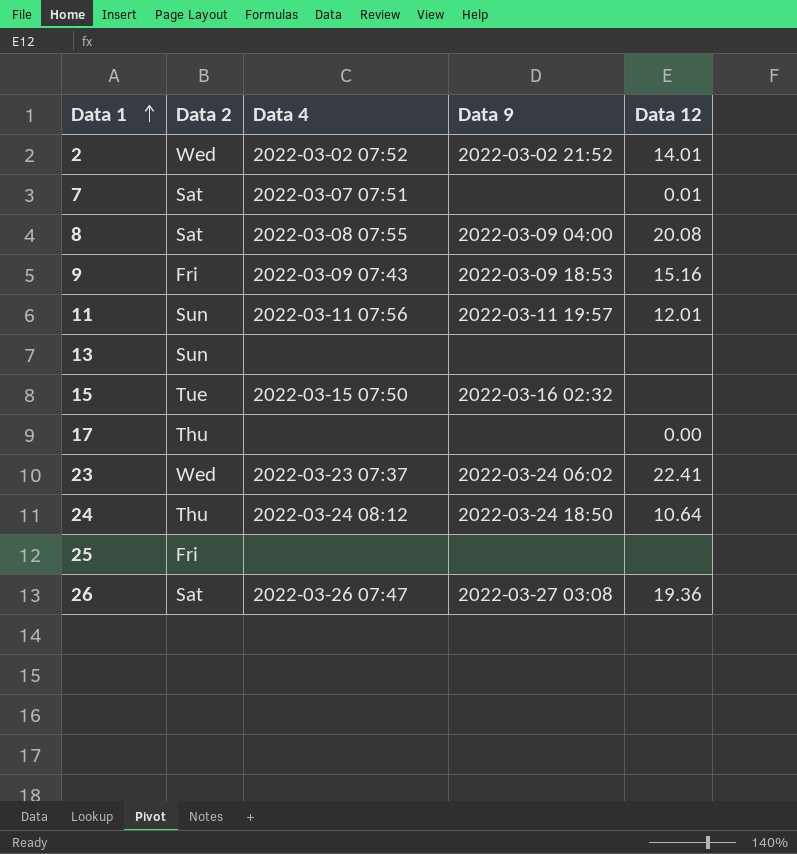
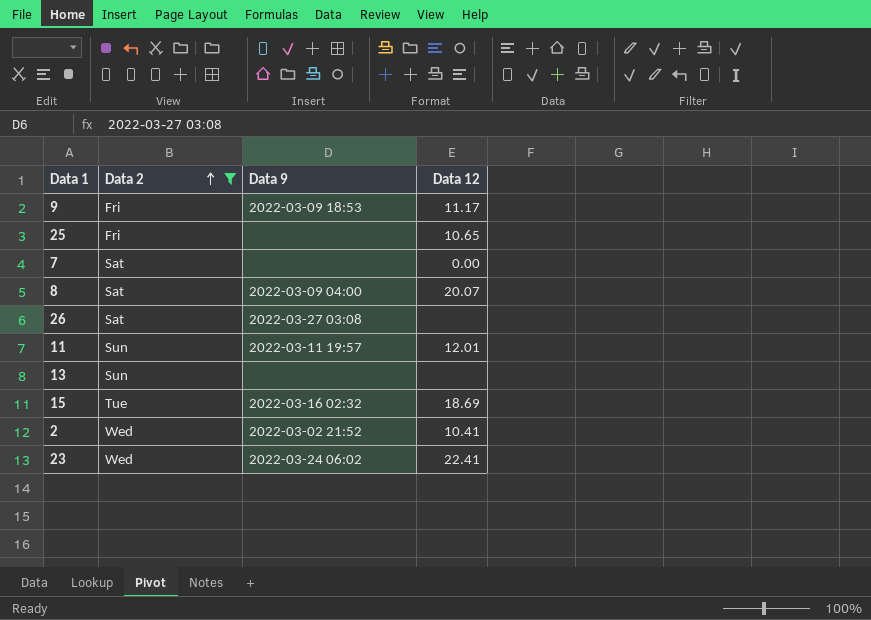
filter: none -> Data 2 != Thu
row order: Data 1 ascending -> Data 2 ascending
column Data 4 | position: 3 -> none
9 | Data 12: 15.16 -> 11.17
25 | Data 12: none -> 10.65
7 | Data 12: 0.01 -> 0.00
8 | Data 12: 20.08 -> 20.07
26 | Data 12: 19.36 -> none
15 | Data 12: none -> 18.69
2 | Data 12: 14.01 -> 10.41

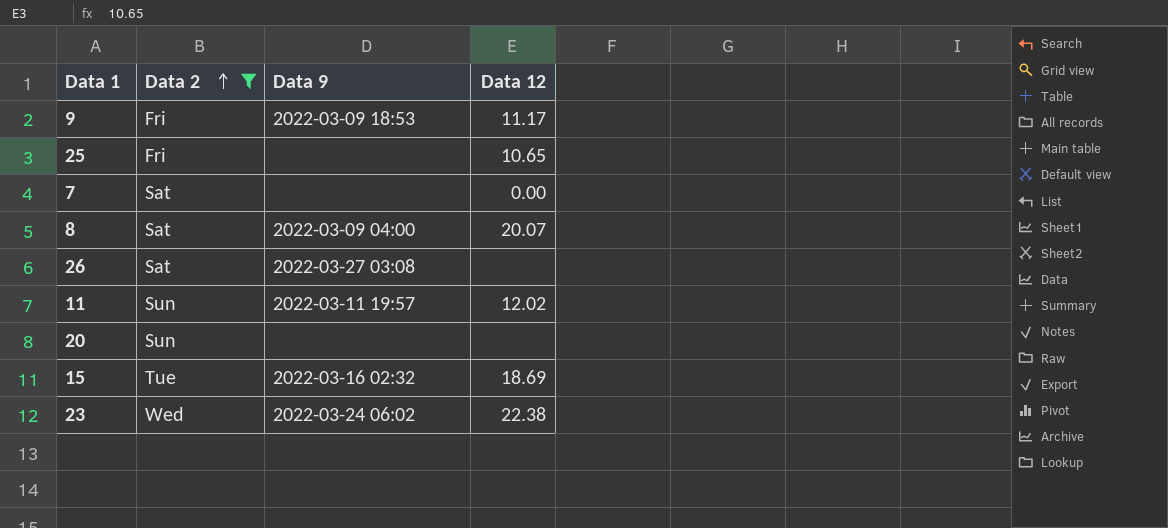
row 13: Sun | none | none -> none
row 2: Wed | 2022-03-02 21:52 | 10.41 -> none
11 | Data 12: 12.01 -> 12.02
row 20: none -> Sun | none | none
23 | Data 12: 22.41 -> 22.38

